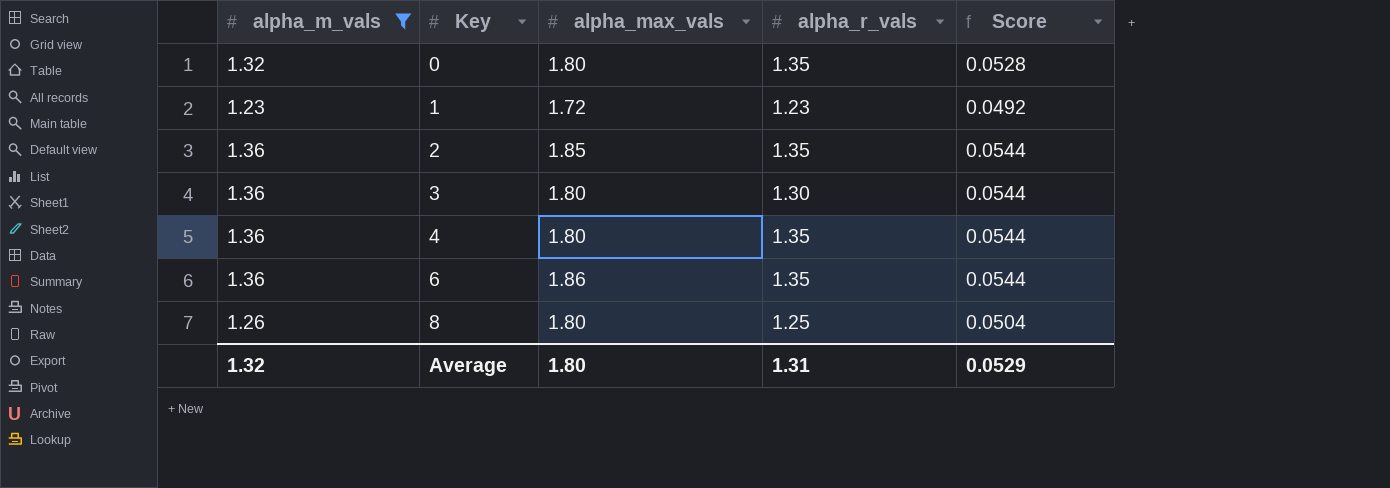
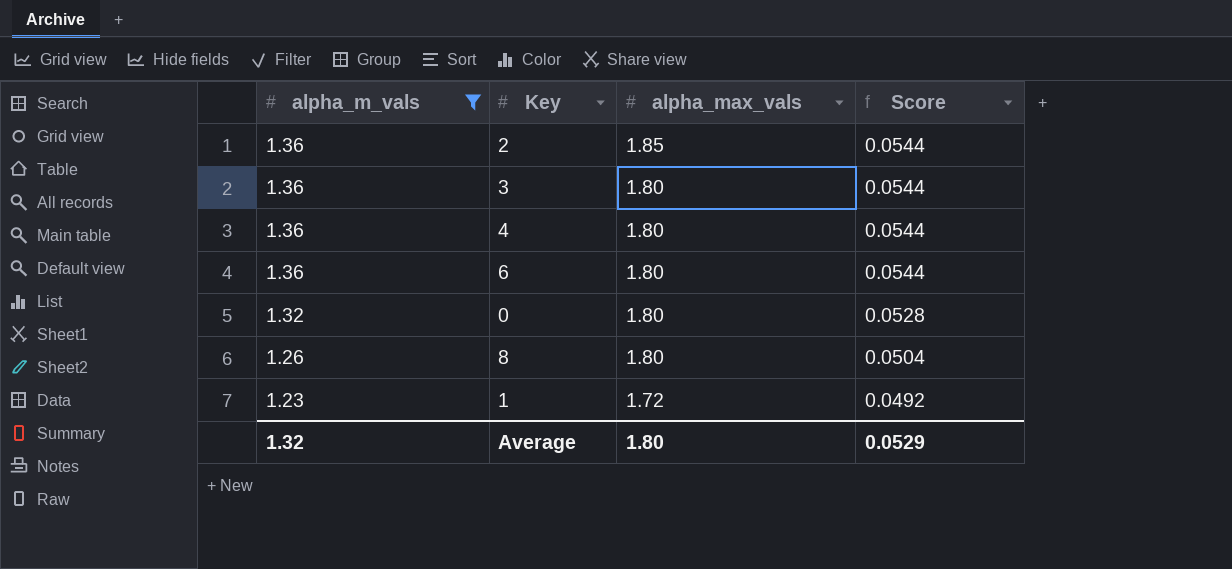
row order: Key ascending -> alpha_m_vals descending
column alpha_r_vals | position: 4 -> none
6 | alpha_max_vals: 1.86 -> 1.80

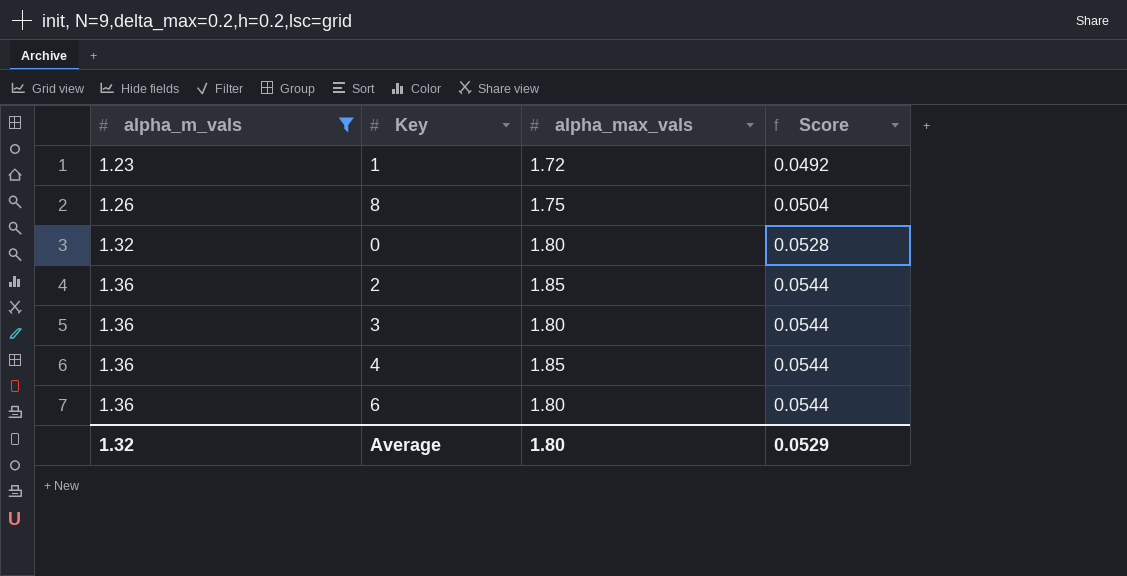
row order: alpha_m_vals descending -> alpha_m_vals ascending
8 | alpha_max_vals: 1.80 -> 1.75
4 | alpha_max_vals: 1.80 -> 1.85

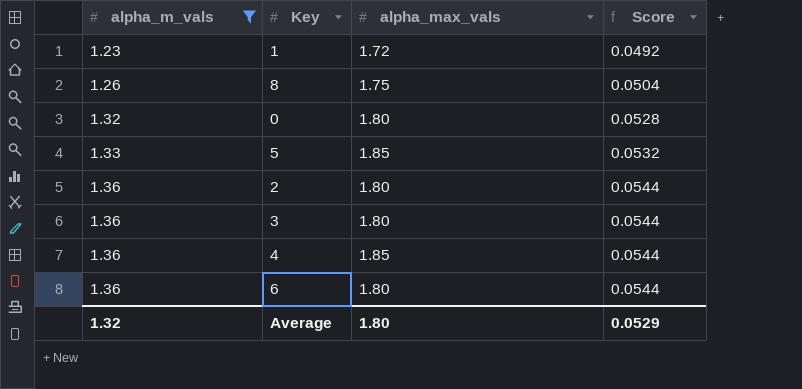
row 5: none -> 1.33 | 1.85 | 0.0532
2 | alpha_max_vals: 1.85 -> 1.80

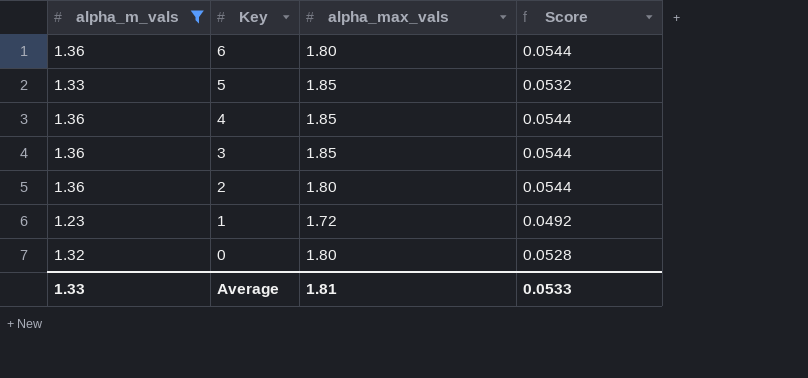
row order: alpha_m_vals ascending -> Key descending
row 8: 1.26 | 1.75 | 0.0504 -> none
3 | alpha_max_vals: 1.80 -> 1.85
Average | alpha_m_vals: 1.32 -> 1.33
Average | alpha_max_vals: 1.80 -> 1.81
Average | Score: 0.0529 -> 0.0533

